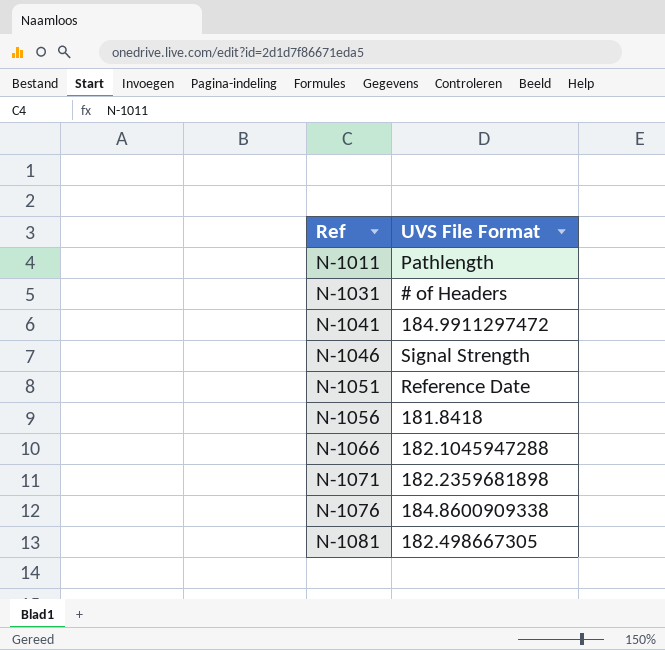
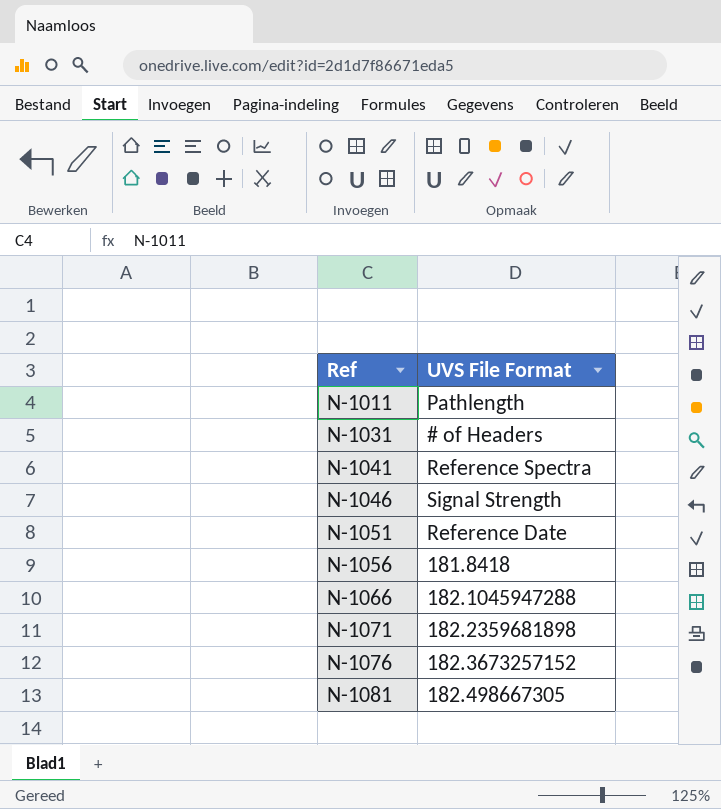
N-1041 | UVS File Format: 184.9911297472 -> Reference Spectra
N-1076 | UVS File Format: 184.8600909338 -> 182.3673257152

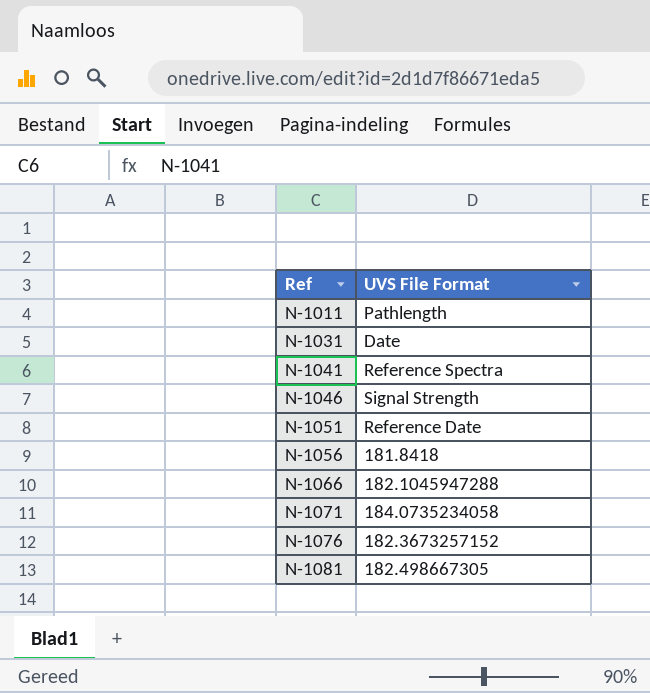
N-1031 | UVS File Format: # of Headers -> Date
N-1071 | UVS File Format: 182.2359681898 -> 184.0735234058

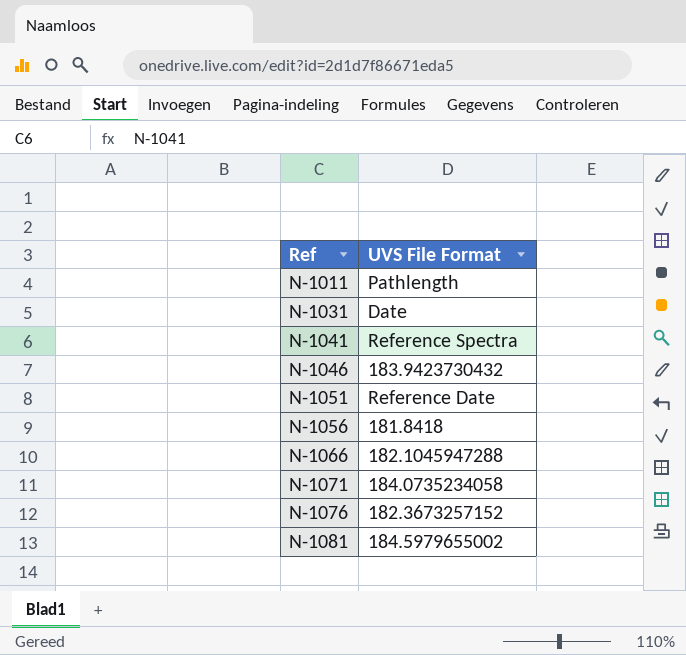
N-1046 | UVS File Format: Signal Strength -> 183.9423730432
N-1081 | UVS File Format: 182.498667305 -> 184.5979655002

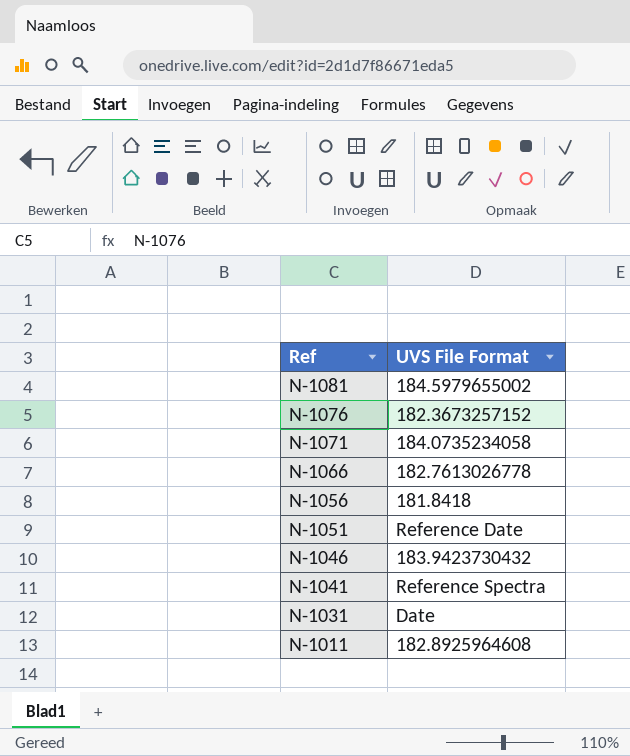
row order: Ref ascending -> Ref descending
N-1066 | UVS File Format: 182.1045947288 -> 182.7613026778
N-1011 | UVS File Format: Pathlength -> 182.8925964608

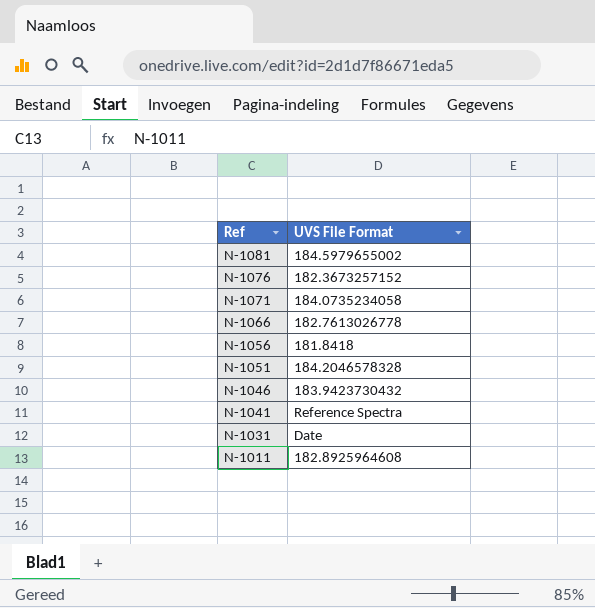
N-1051 | UVS File Format: Reference Date -> 184.2046578328

